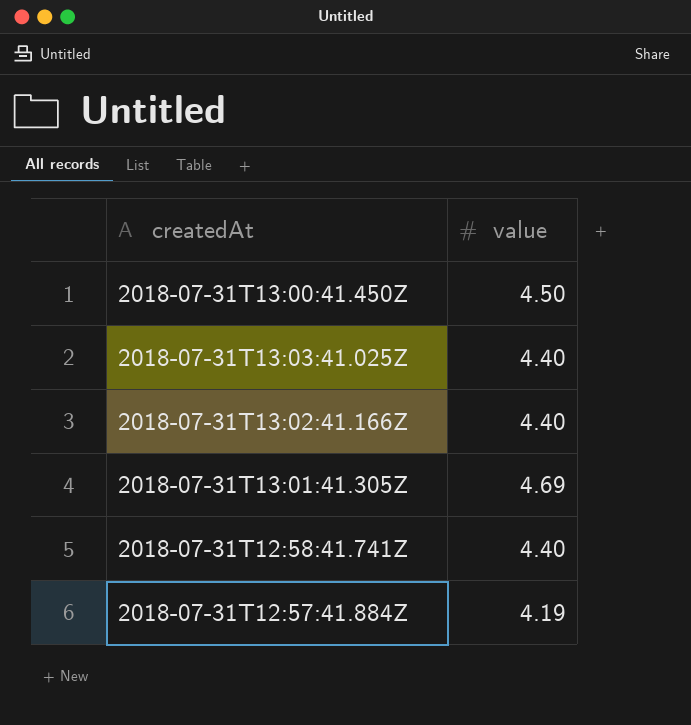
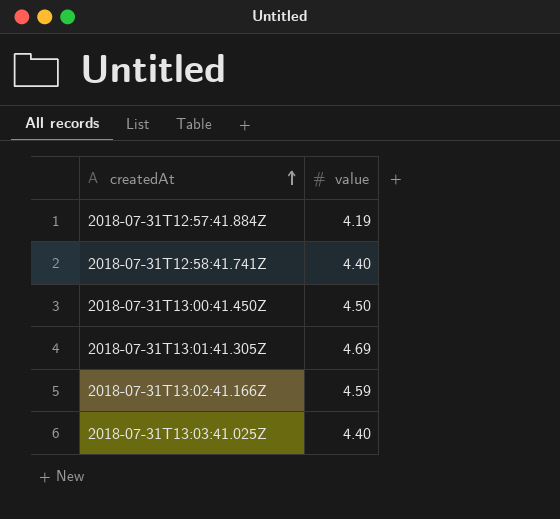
row order: none -> createdAt ascending
2018-07-31T13:02:41.166Z | value: 4.40 -> 4.59

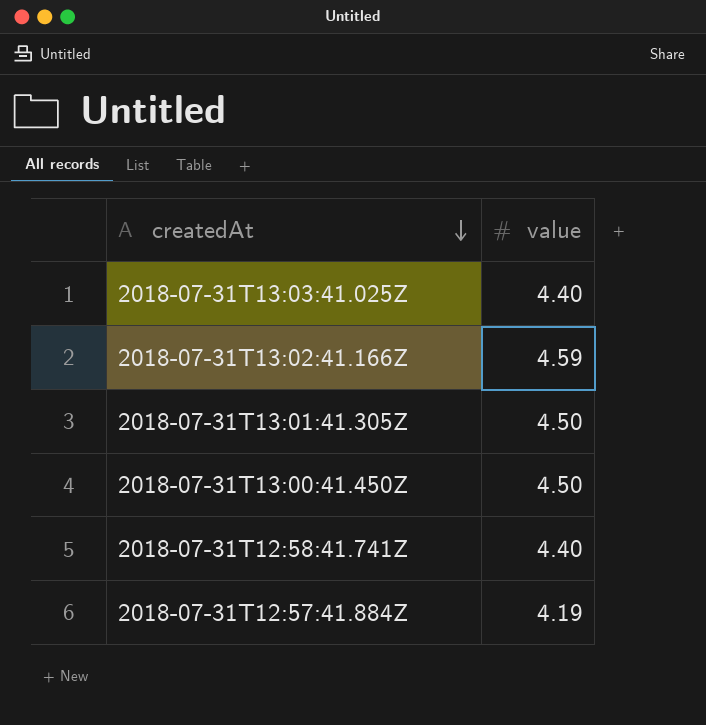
row order: createdAt ascending -> createdAt descending
2018-07-31T13:01:41.305Z | value: 4.69 -> 4.50

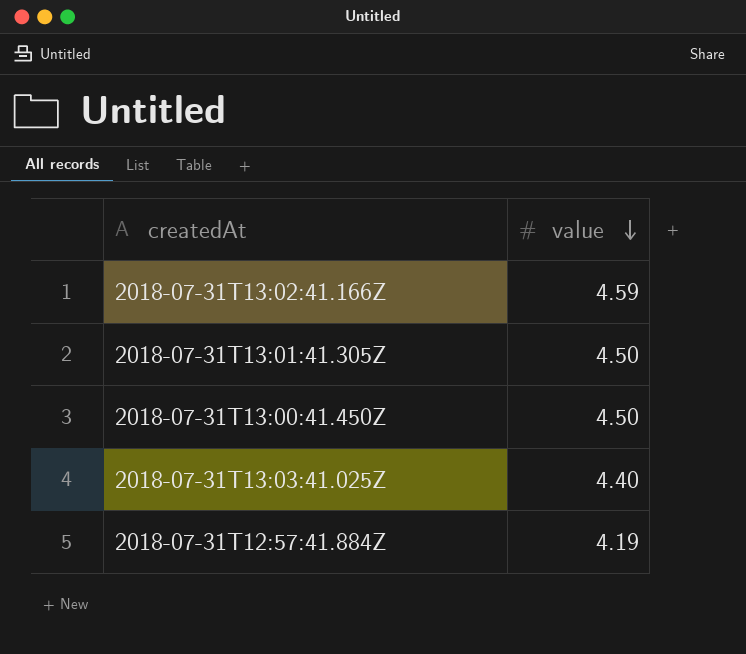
row order: createdAt descending -> value descending
row 2018-07-31T12:58:41.741Z: 4.40 -> none

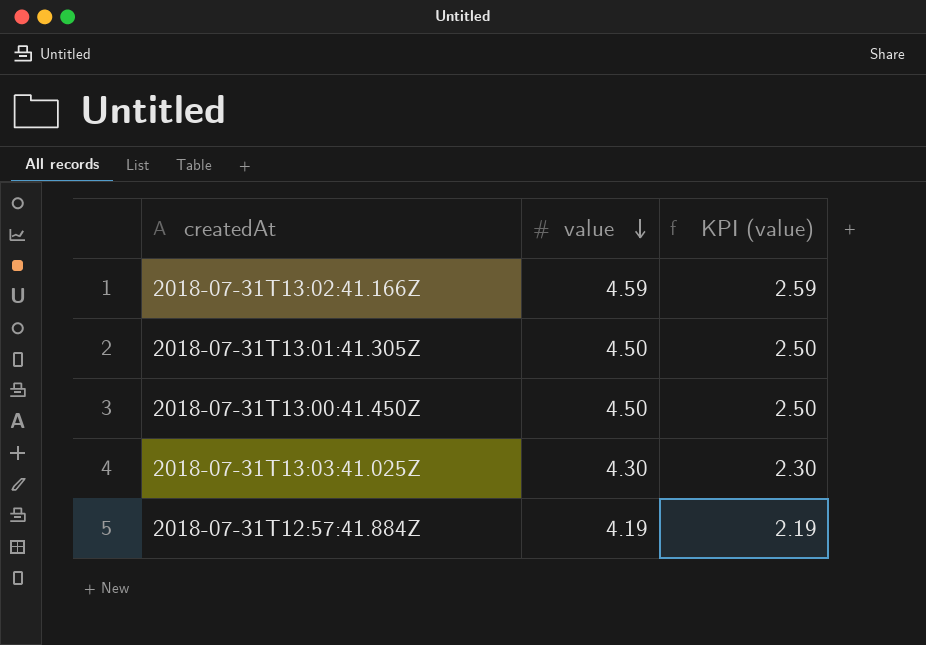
column KPI (value) | formula: none -> [value] - 2
2018-07-31T13:03:41.025Z | value: 4.40 -> 4.30

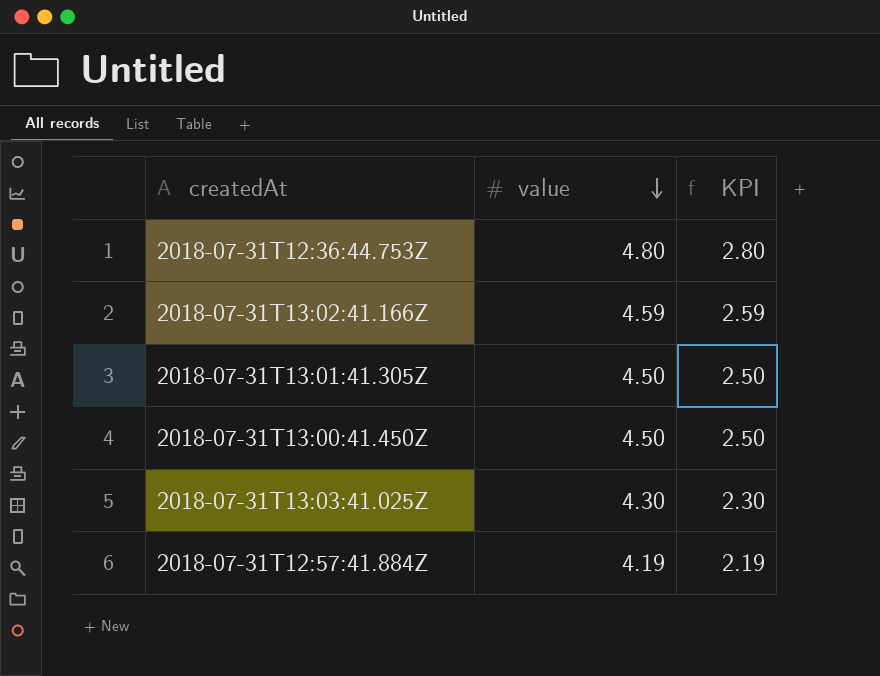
column name: KPI (value) -> KPI
row 2018-07-31T12:36:44.753Z: none -> 4.80 | 2.80

